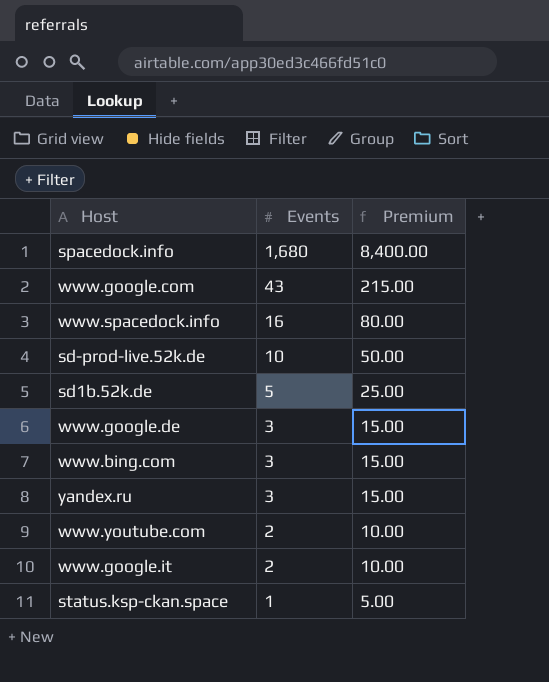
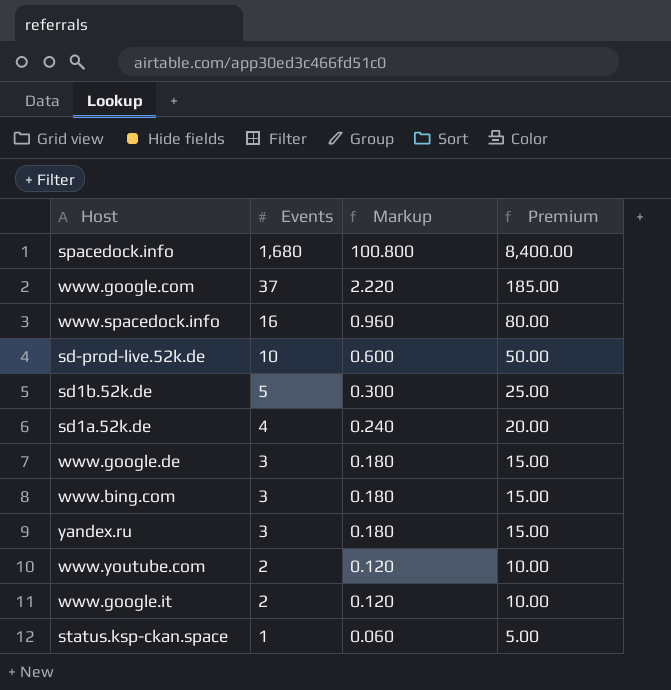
column Markup | formula: none -> [Events] * 0.06
www.google.com | Events: 43 -> 37
www.google.com | Premium: 215.00 -> 185.00
row sd1a.52k.de: none -> 4 | 0.240 | 20.00

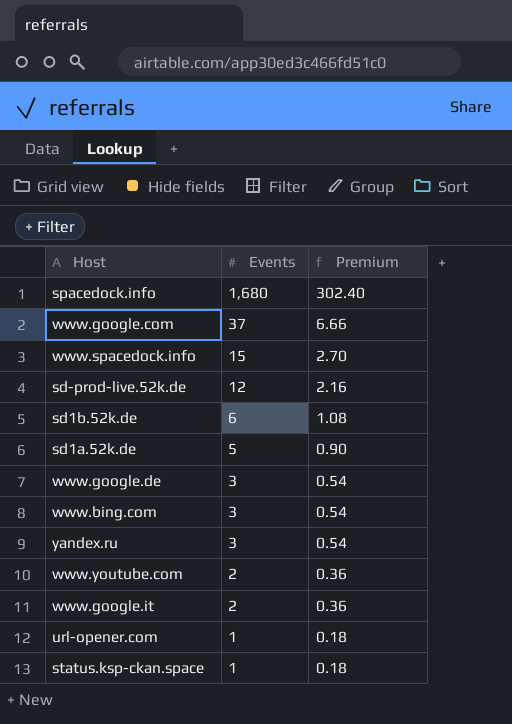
column Markup | formula: [Events] * 0.06 -> none
column Premium | formula: [Events] * 5 -> [Events] * 0.18
www.spacedock.info | Events: 16 -> 15
sd-prod-live.52k.de | Events: 10 -> 12
sd1b.52k.de | Events: 5 -> 6
sd1a.52k.de | Events: 4 -> 5
row url-opener.com: none -> 1 | 0.18

